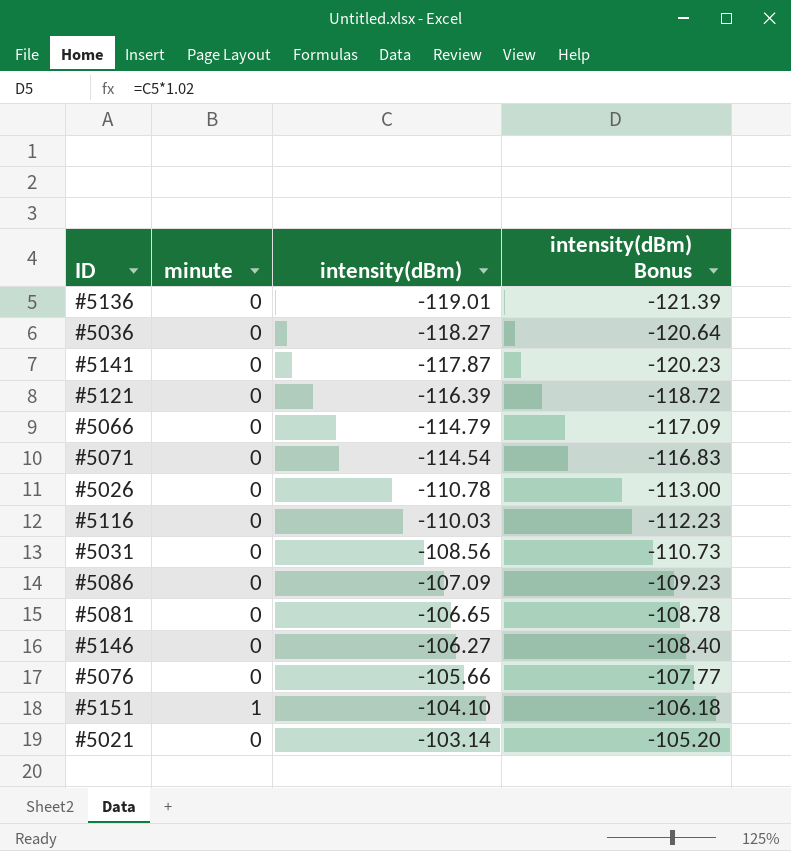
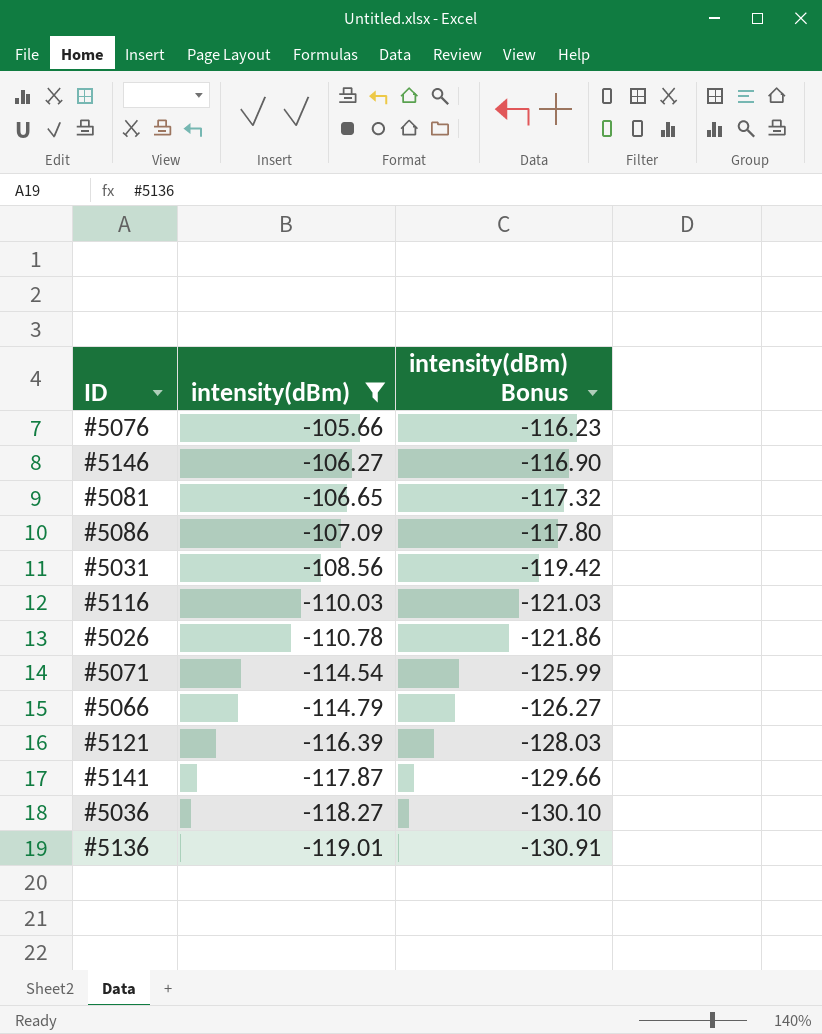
filter: none -> intensity(dBm) <= -105.66
row order: intensity(dBm) ascending -> intensity(dBm) descending
column minute | position: 2 -> none
column intensity(dBm) Bonus | formula: [intensity(dBm)] * 1.02 -> [intensity(dBm)] * 1.1

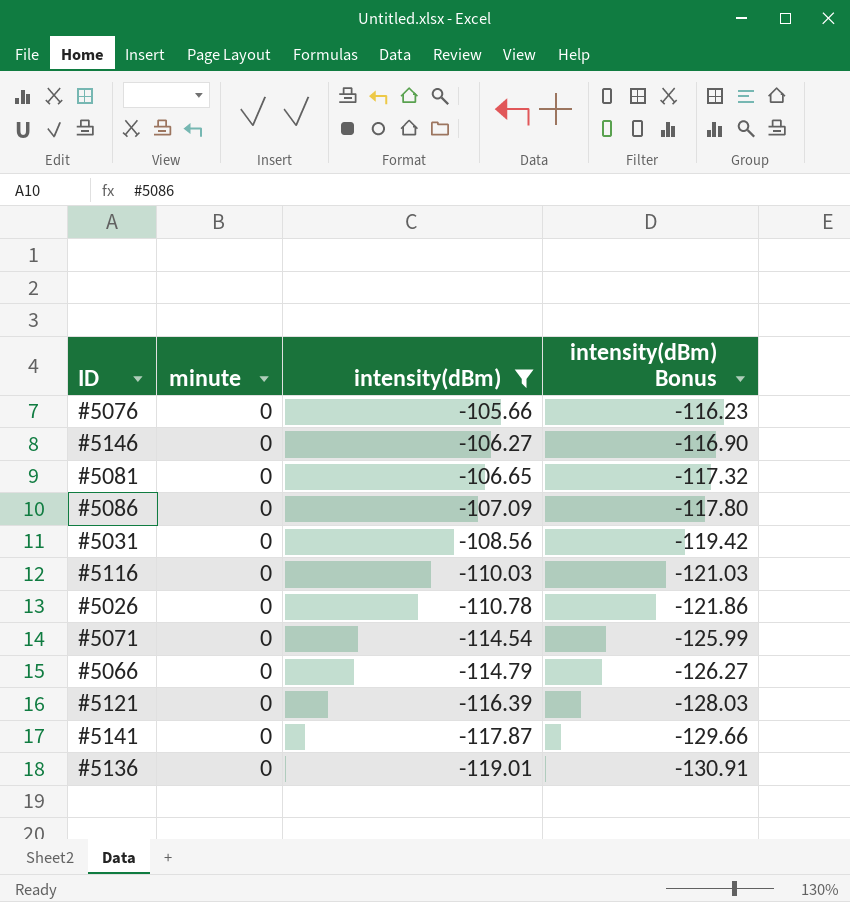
column minute | position: none -> 2
row #5036: -118.27 | -130.10 -> none

